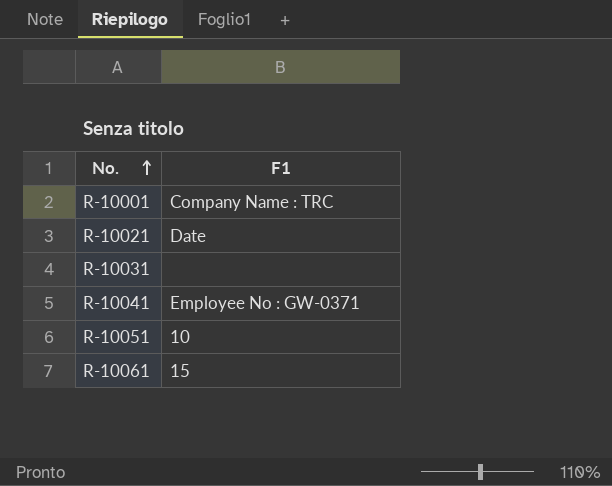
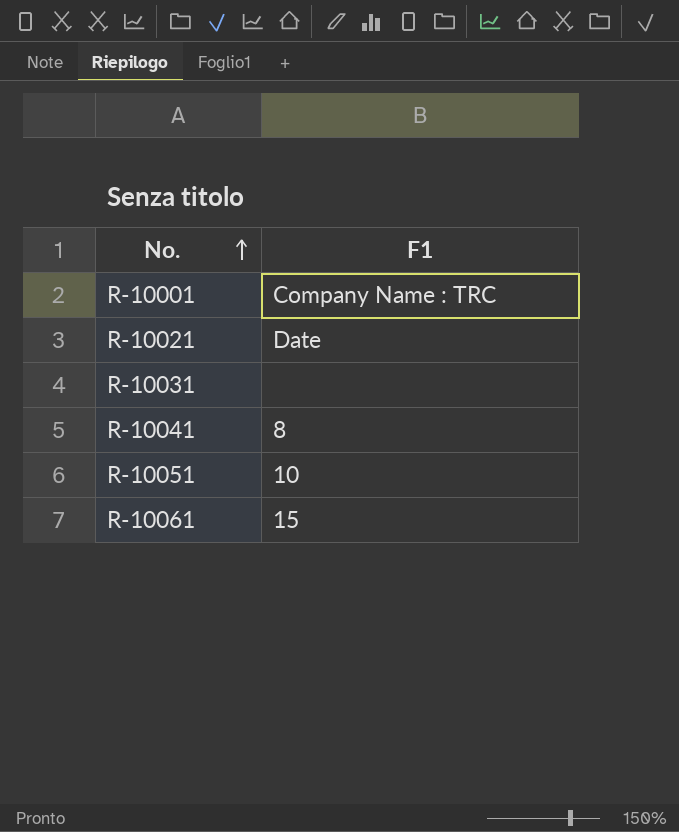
R-10041 | F1: Employee No : GW-0371 -> 8

